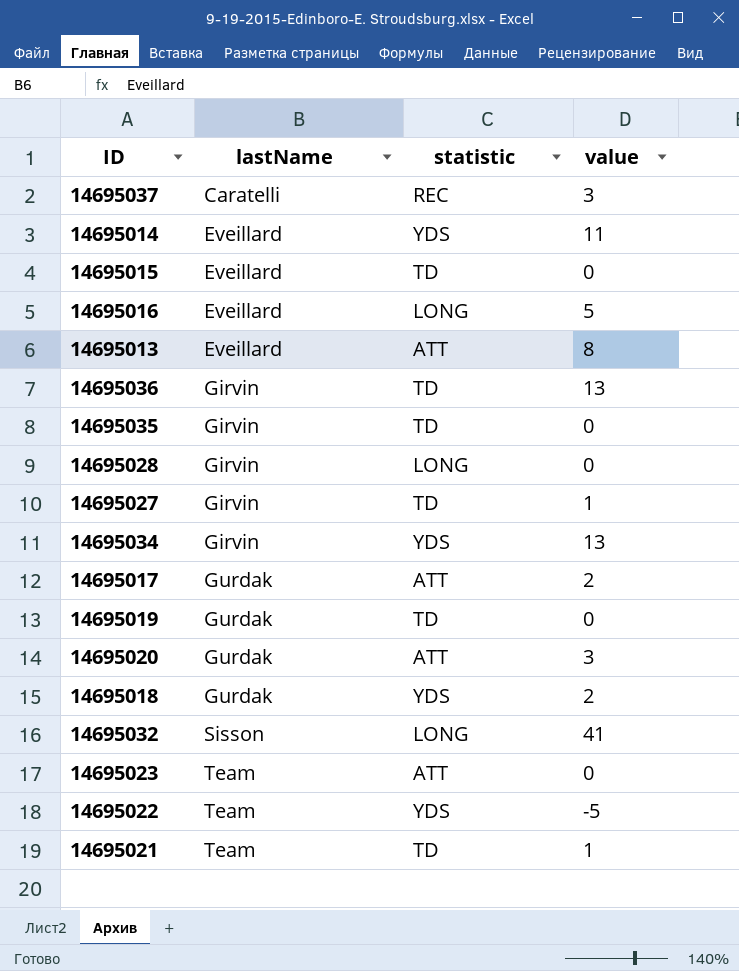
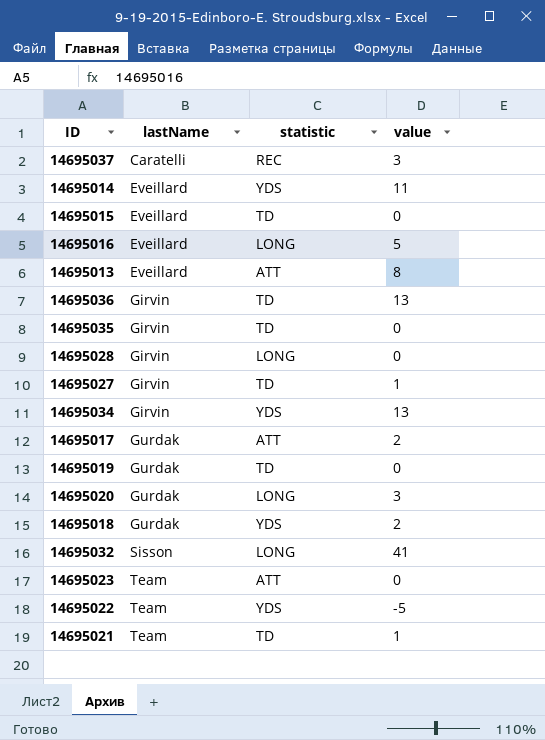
14695020 | statistic: ATT -> LONG

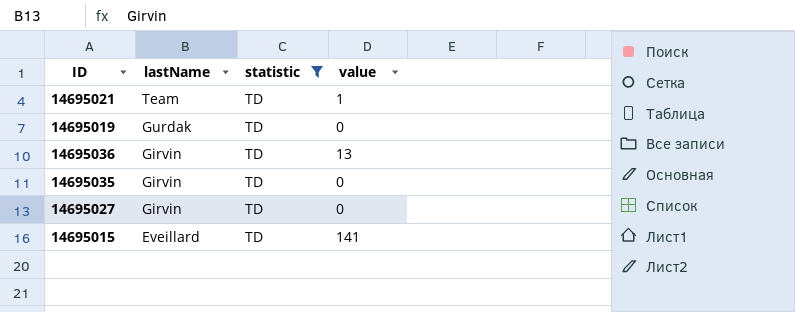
filter: none -> statistic = TD
row order: lastName ascending -> lastName descending
14695027 | value: 1 -> 0
14695015 | value: 0 -> 141

